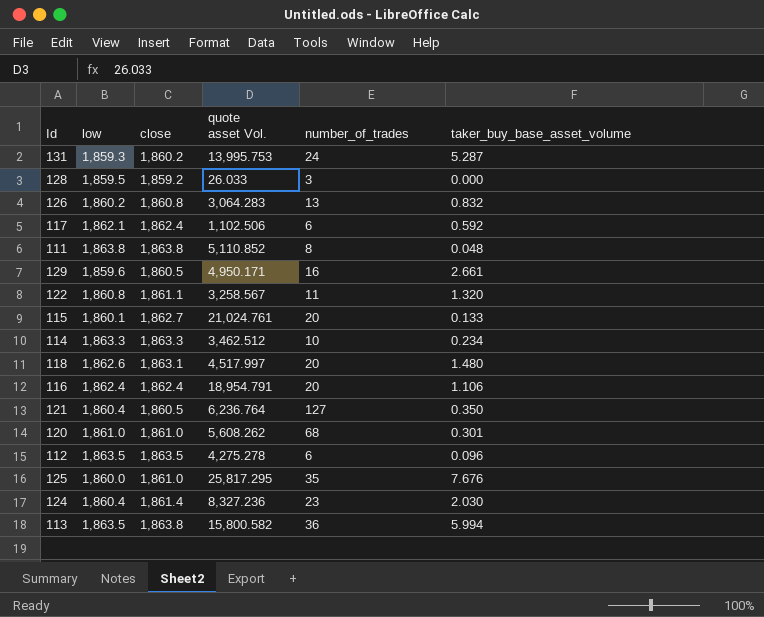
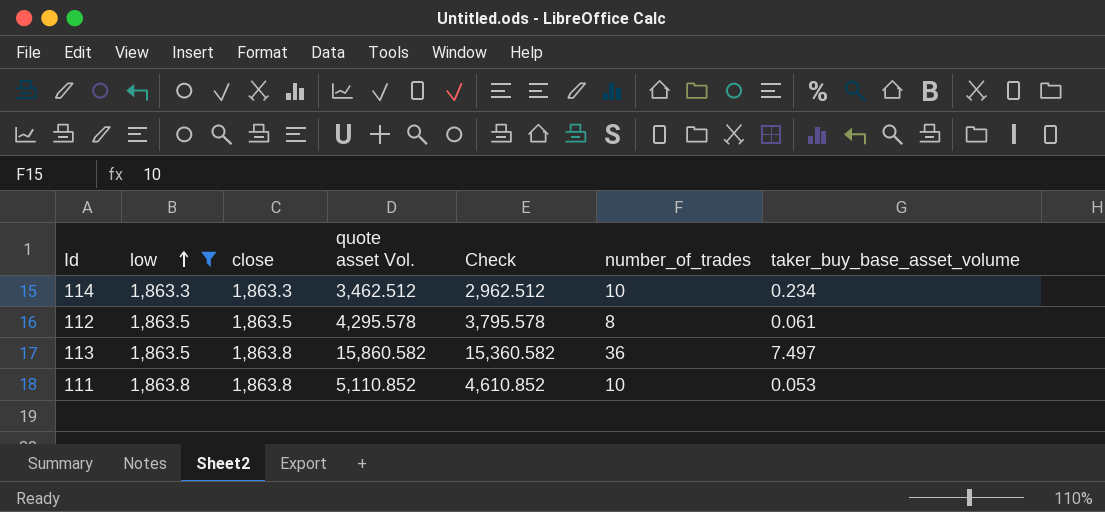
filter: none -> low >= 1,863.3
row order: none -> low ascending
column Check | formula: none -> [quote asset Vol.] - 500
112 | quote asset Vol.: 4,275.278 -> 4,295.578
112 | number_of_trades: 6 -> 8
112 | taker_buy_base_asset_volume: 0.096 -> 0.061
113 | quote asset Vol.: 15,800.582 -> 15,860.582
113 | taker_buy_base_asset_volume: 5.994 -> 7.497
111 | number_of_trades: 8 -> 10
111 | taker_buy_base_asset_volume: 0.048 -> 0.053

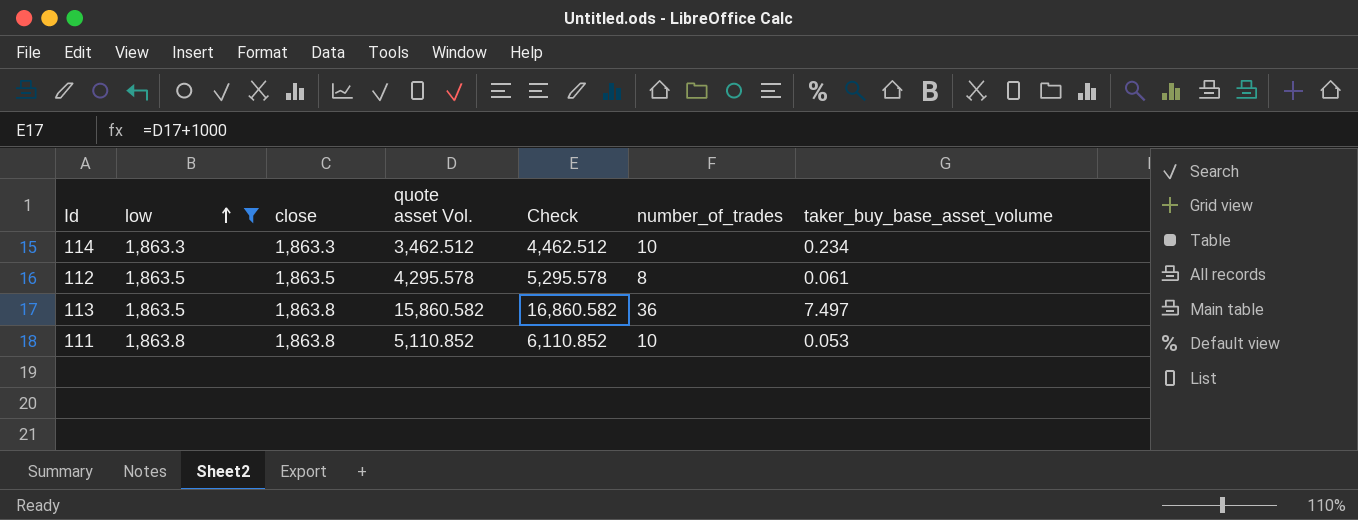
column Check | formula: [quote asset Vol.] - 500 -> [quote asset Vol.] + 1000

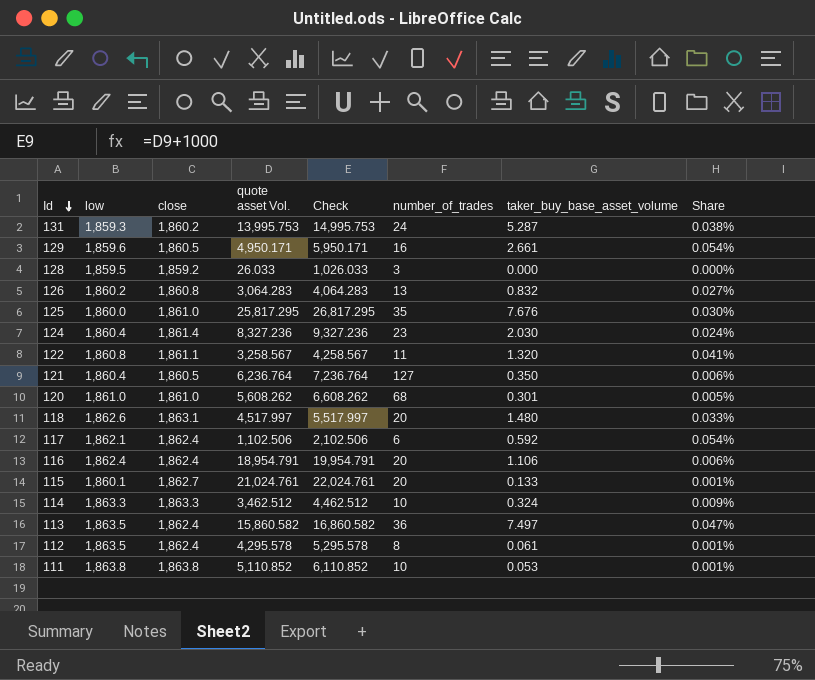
filter: low >= 1,863.3 -> none
row order: low ascending -> Id descending
column Share | formula: none -> [taker_buy_base_asset_volume] / [quote asset Vol.]
114 | taker_buy_base_asset_volume: 0.234 -> 0.324
113 | close: 1,863.8 -> 1,862.4
112 | close: 1,863.5 -> 1,862.4

